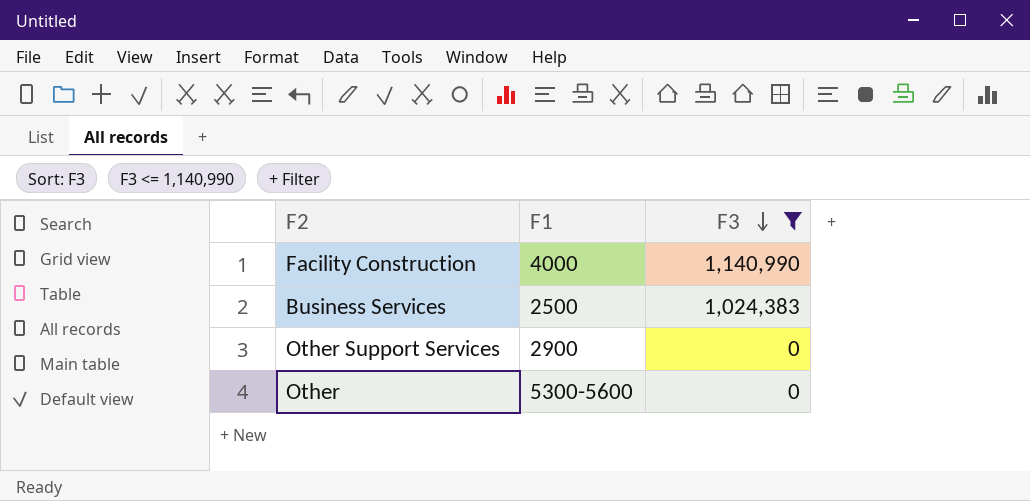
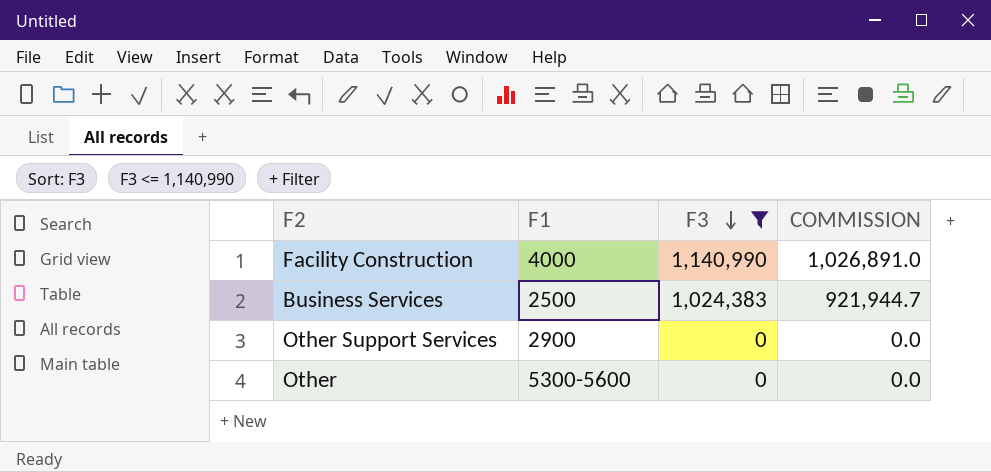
column COMMISSION | formula: none -> [F3] * 0.9

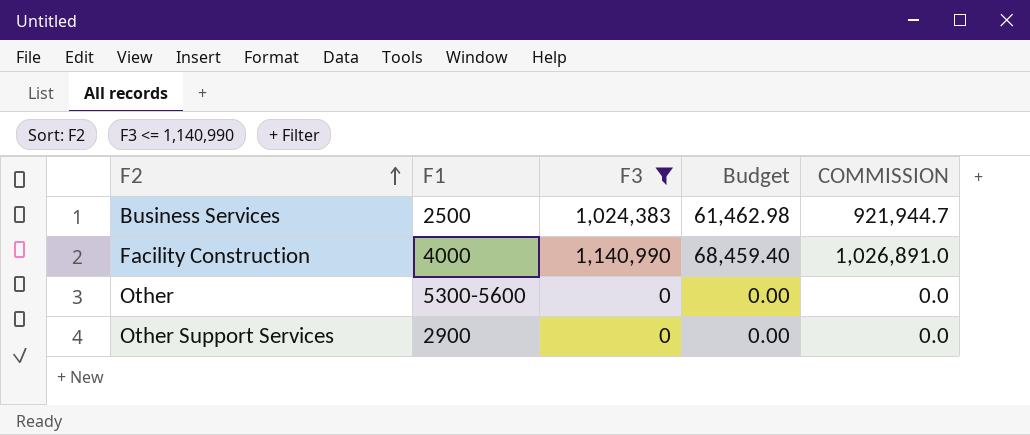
row order: F3 descending -> F2 ascending
column Budget | formula: none -> [F3] * 0.06

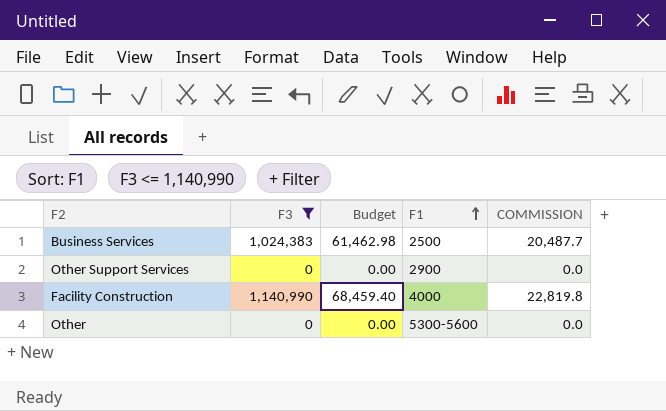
row order: F2 ascending -> F1 ascending
column F1 | position: 2 -> 4
column COMMISSION | formula: [F3] * 0.9 -> [F3] * 0.02

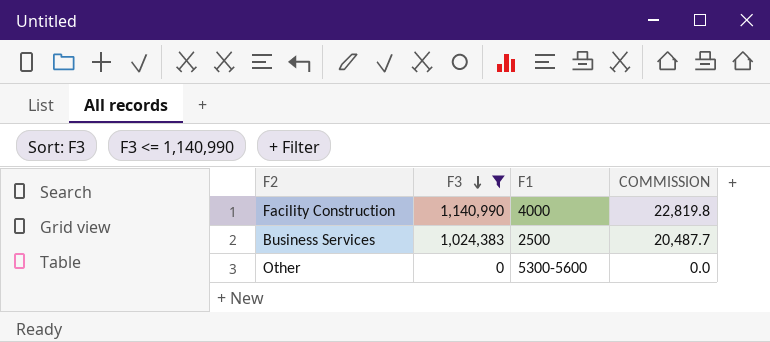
row order: F1 ascending -> F3 descending
column Budget | formula: [F3] * 0.06 -> none
row Other Support Services: 0 | 0.00 | 2900 | 0.0 -> none

